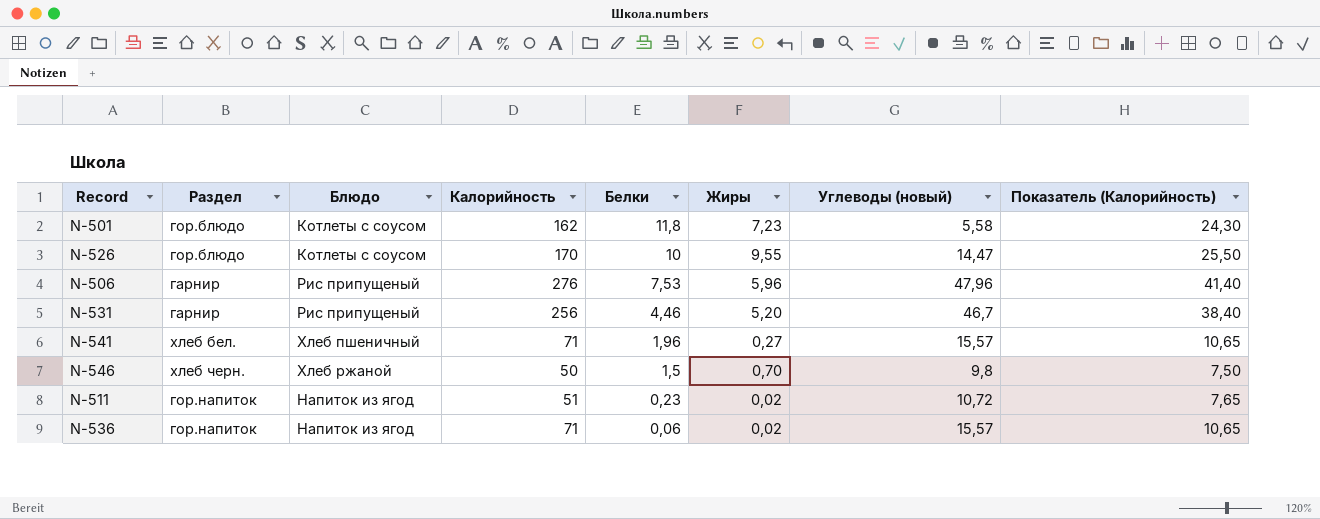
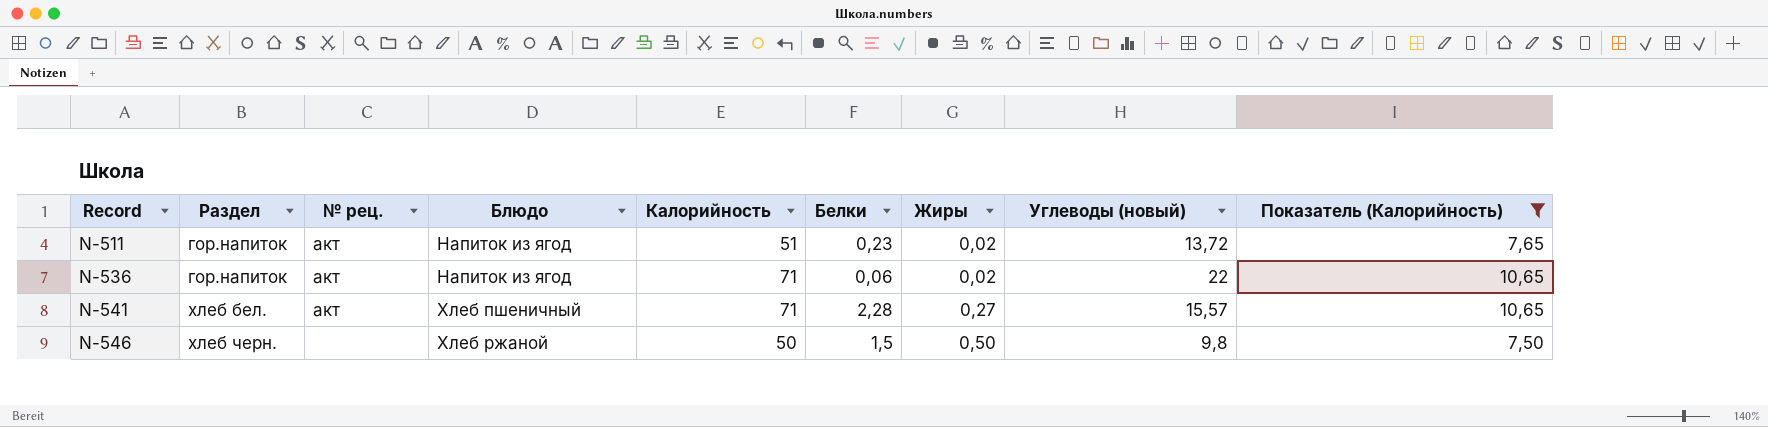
filter: none -> Показатель (Калорийность) <= 10,65
row order: Белки descending -> Record ascending
column № рец. | position: none -> 3
N-511 | Углеводы (новый): 10,72 -> 13,72
N-536 | Углеводы (новый): 15,57 -> 22
N-541 | Белки: 1,96 -> 2,28
N-546 | Жиры: 0,70 -> 0,50

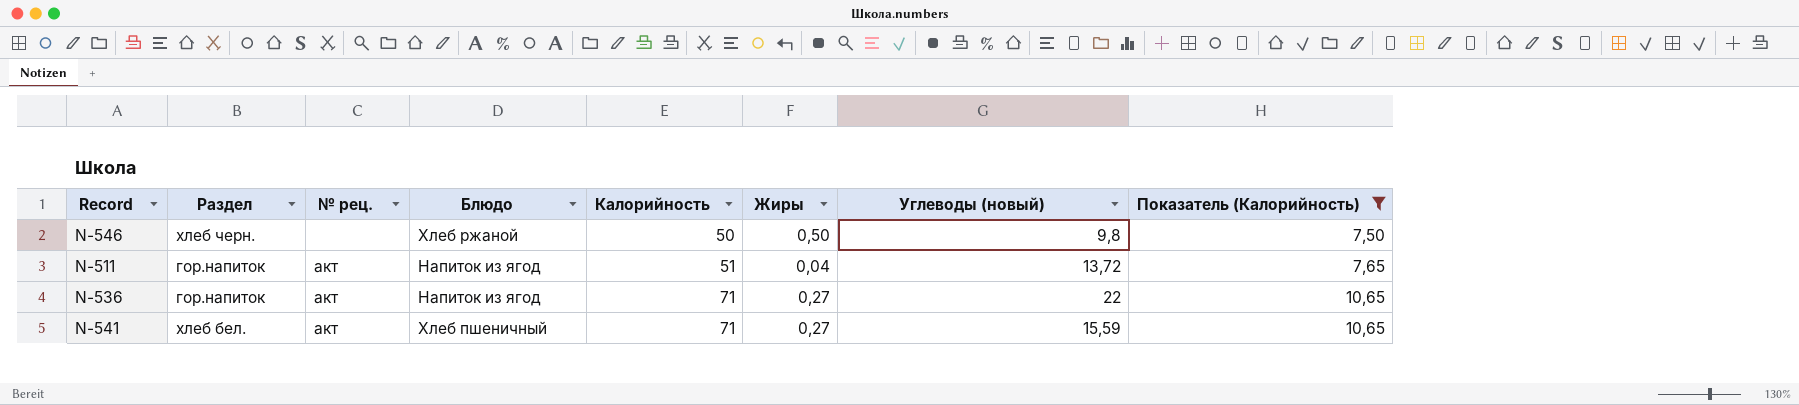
row order: Record ascending -> Калорийность ascending
column Белки | position: 6 -> none
N-511 | Жиры: 0,02 -> 0,04
N-536 | Жиры: 0,02 -> 0,27
N-541 | Углеводы (новый): 15,57 -> 15,59

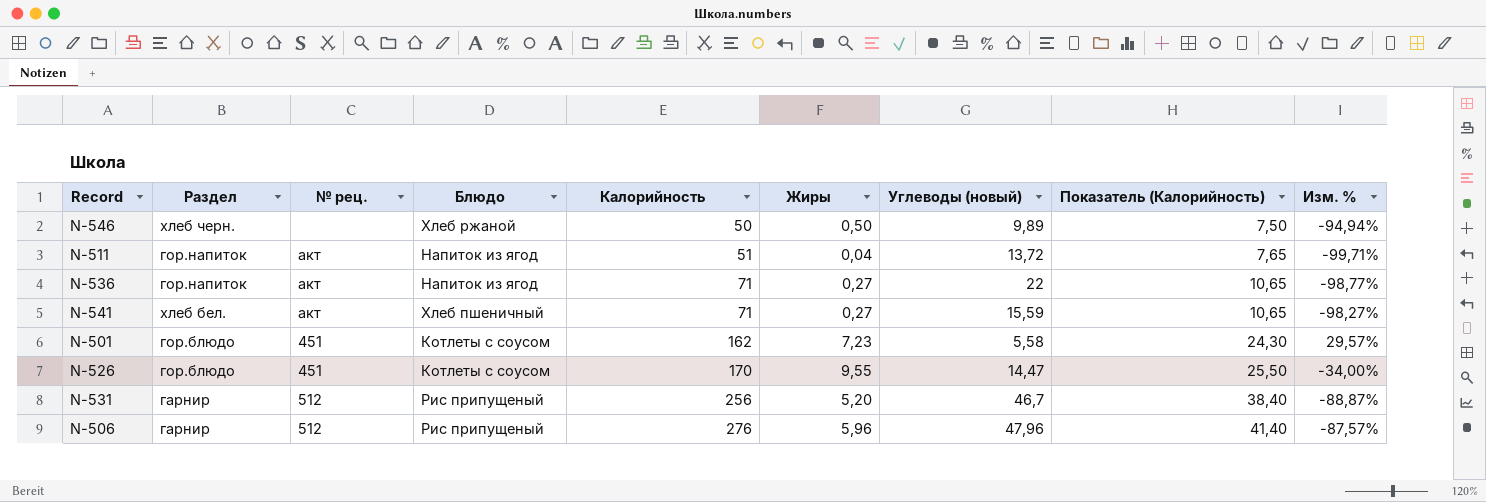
filter: Показатель (Калорийность) <= 10,65 -> none
column Изм. % | formula: none -> ([Жиры] - [Углеводы (новый)]) / [Углеводы (новый)]
N-546 | Углеводы (новый): 9,8 -> 9,89

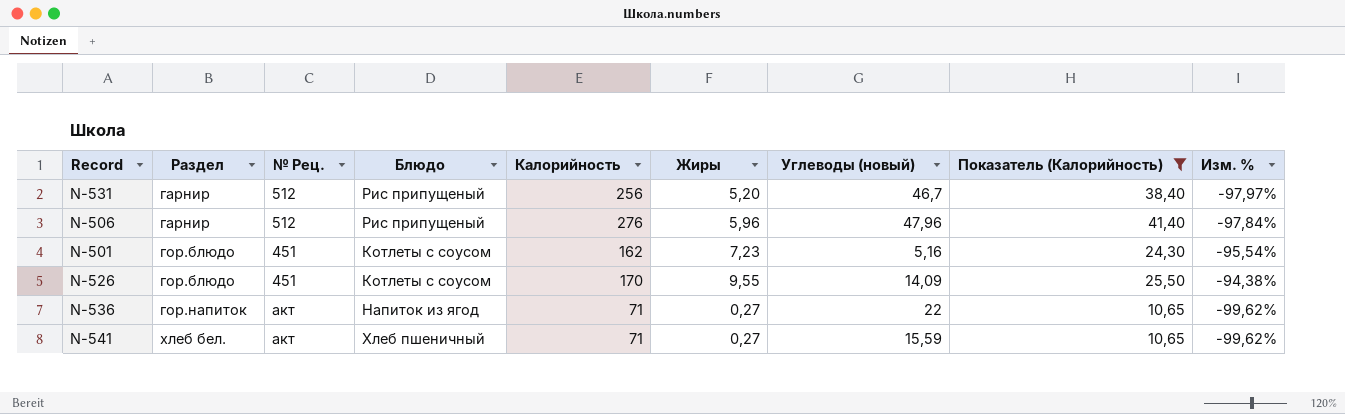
filter: none -> Показатель (Калорийность) >= 10,65
row order: Калорийность ascending -> Раздел ascending
column name: № рец. -> № Рец.
column Изм. % | formula: ([Жиры] - [Углеводы (новый)]) / [Углеводы (новый)] -> ([Жиры] - [Калорийность]) / [Калорийность]
N-501 | Углеводы (новый): 5,58 -> 5,16
N-526 | Углеводы (новый): 14,47 -> 14,09

